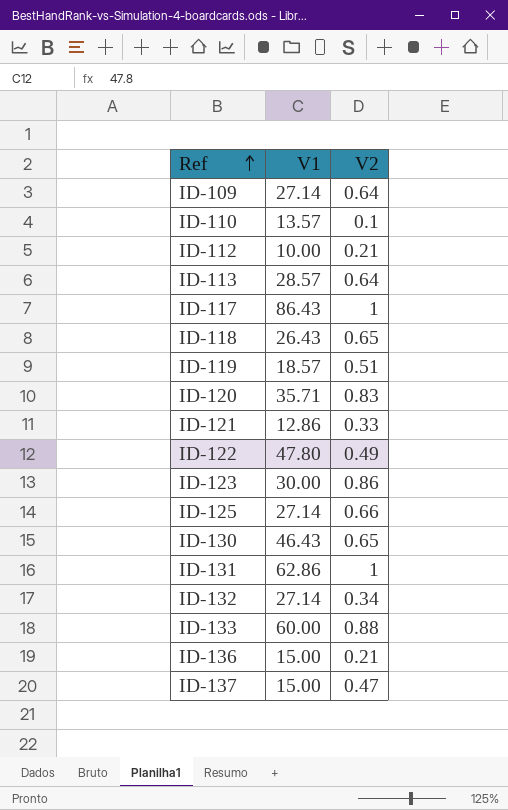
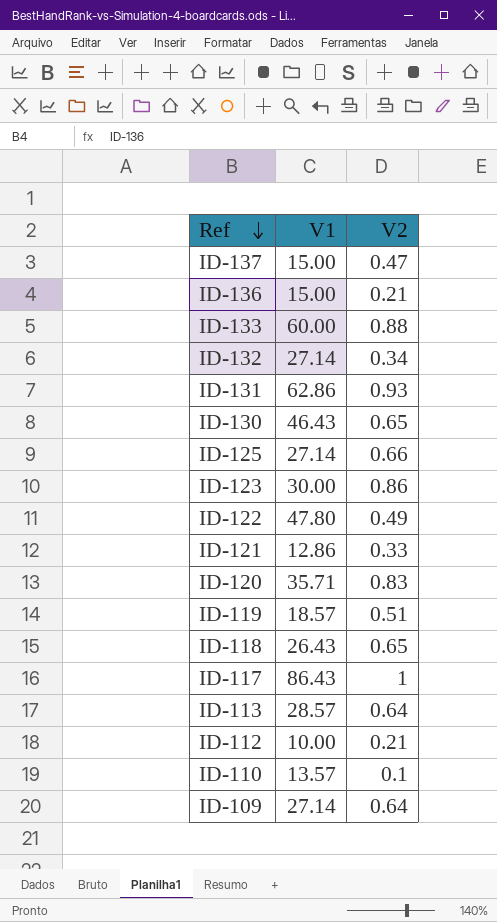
row order: Ref ascending -> Ref descending
ID-131 | V2: 1 -> 0.93

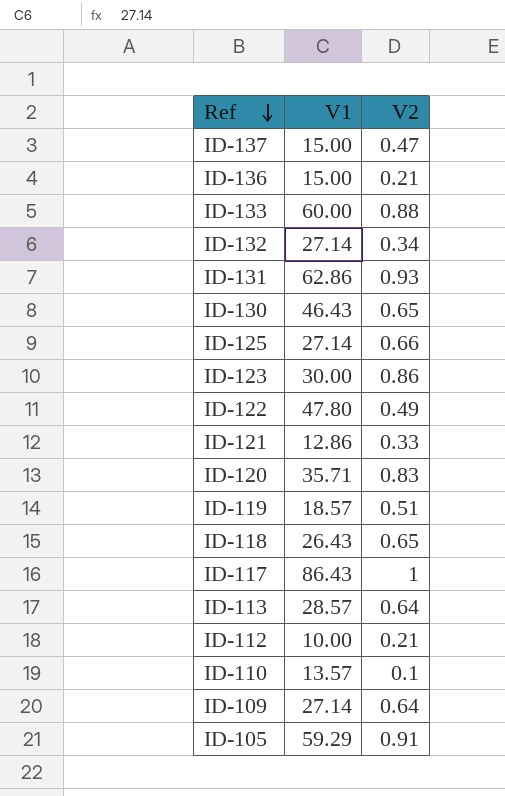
row ID-105: none -> 59.29 | 0.91

